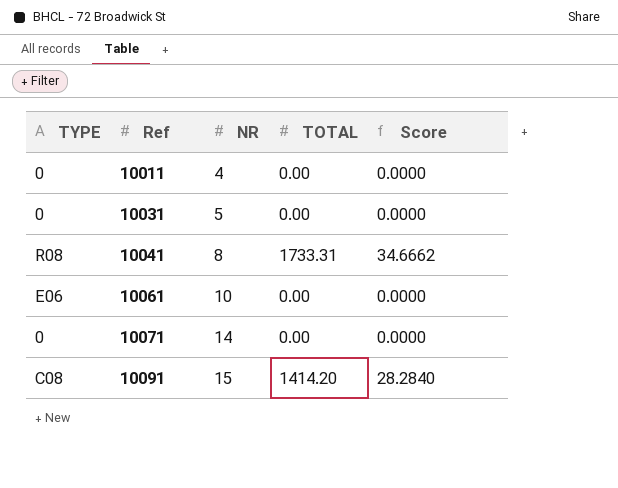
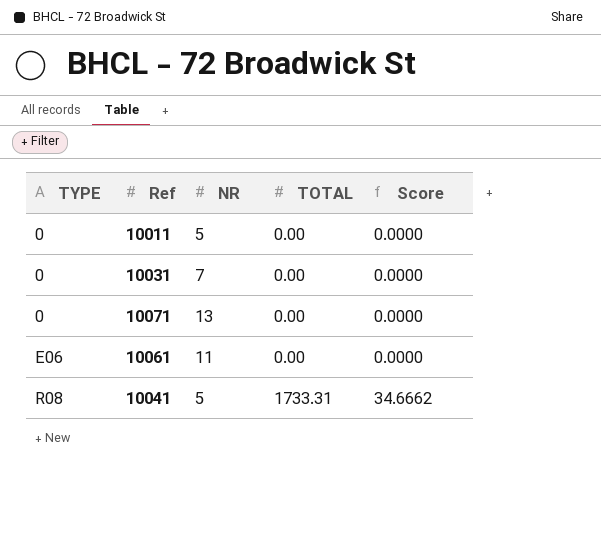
row order: Ref ascending -> TYPE ascending
row 10091: C08 | 15 | 1414.20 | 28.2840 -> none
10011 | NR: 4 -> 5
10031 | NR: 5 -> 7
10071 | NR: 14 -> 13
10061 | NR: 10 -> 11
10041 | NR: 8 -> 5

